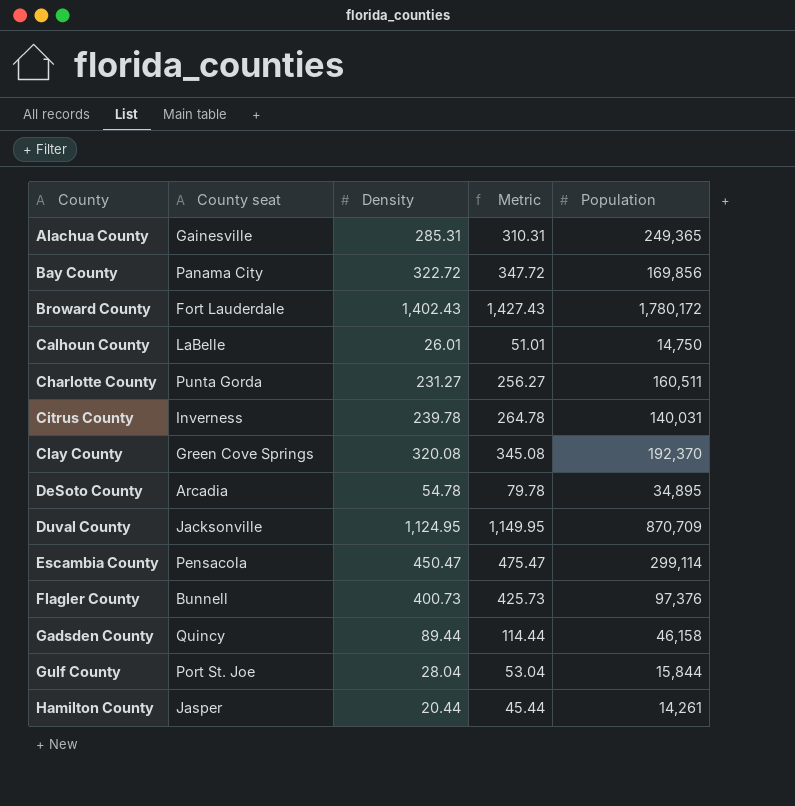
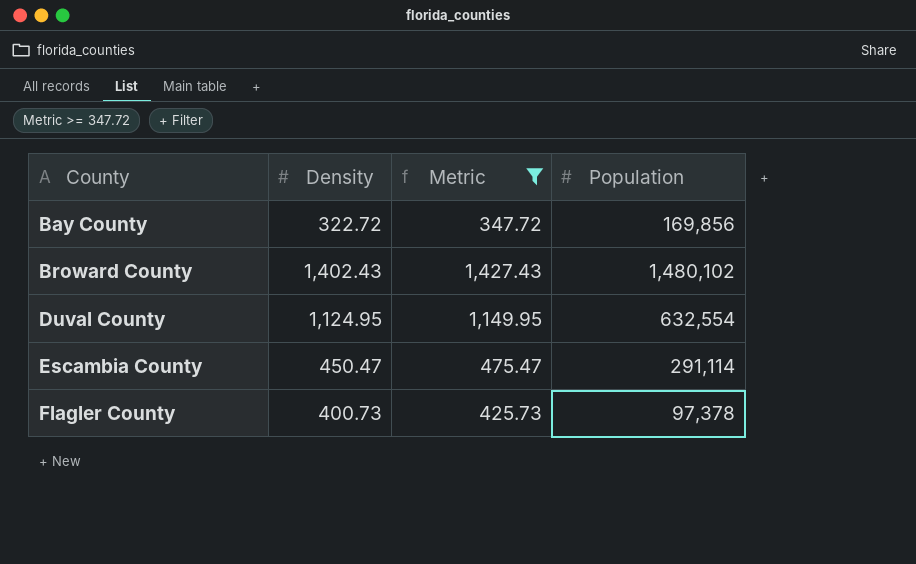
filter: none -> Metric >= 347.72
column County seat | position: 2 -> none
Broward County | Population: 1,780,172 -> 1,480,102
Duval County | Population: 870,709 -> 632,554
Escambia County | Population: 299,114 -> 291,114
Flagler County | Population: 97,376 -> 97,378

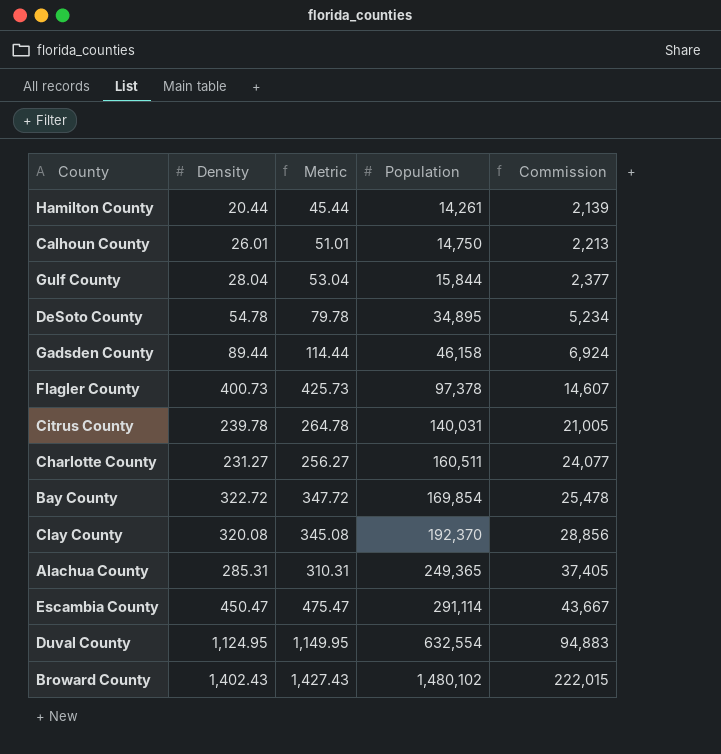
filter: Metric >= 347.72 -> none
row order: County ascending -> Population ascending
column Commission | formula: none -> [Population] * 0.15
Bay County | Population: 169,856 -> 169,854

